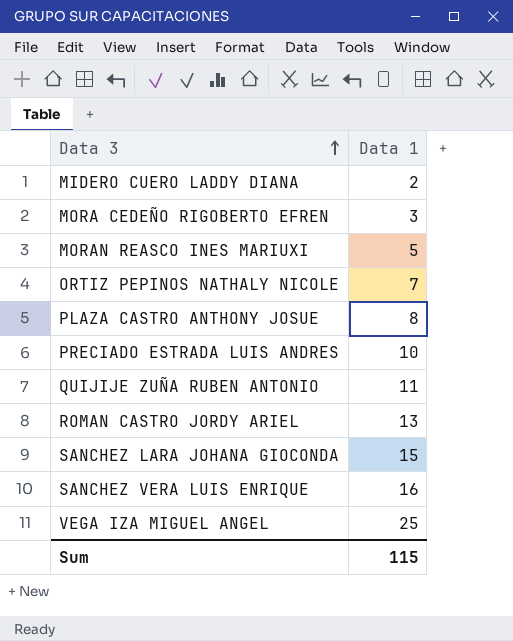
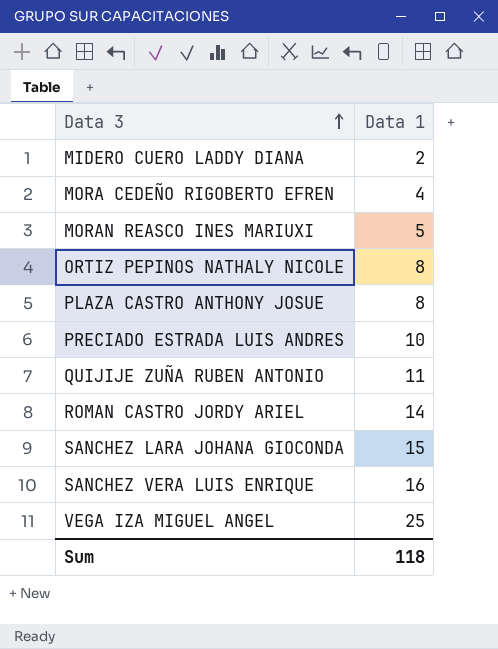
MORA CEDEÑO RIGOBERTO EFREN | Data 1: 3 -> 4
ORTIZ PEPINOS NATHALY NICOLE | Data 1: 7 -> 8
ROMAN CASTRO JORDY ARIEL | Data 1: 13 -> 14
Sum | Data 1: 115 -> 118

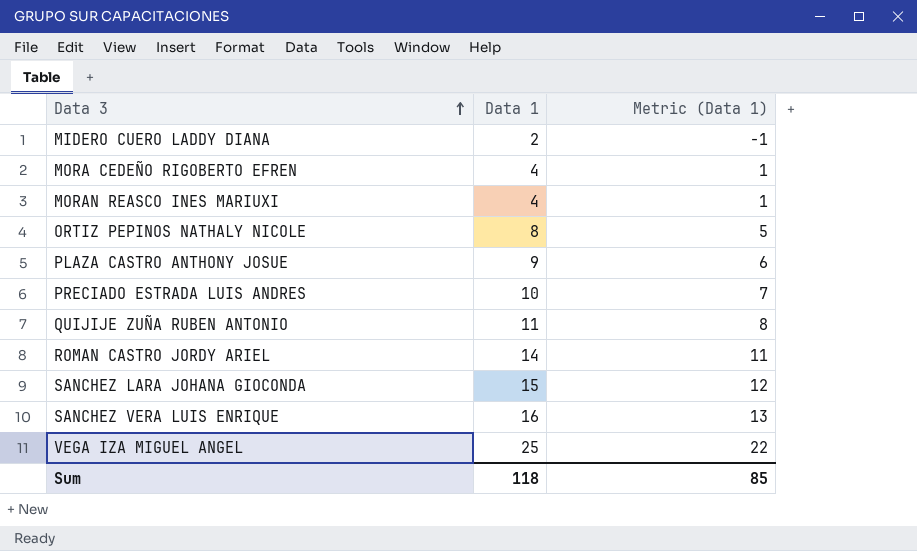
column Metric (Data 1) | formula: none -> [Data 1] - 3
MORAN REASCO INES MARIUXI | Data 1: 5 -> 4
PLAZA CASTRO ANTHONY JOSUE | Data 1: 8 -> 9

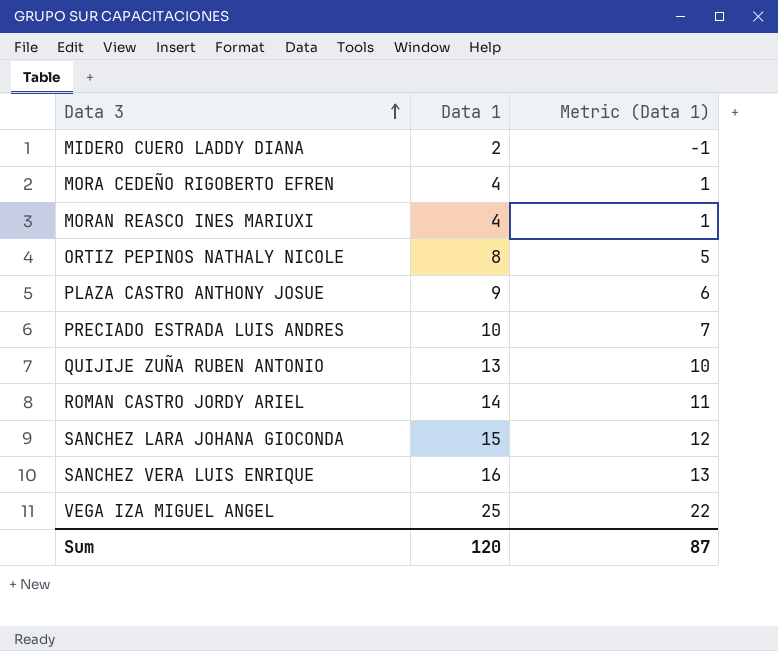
QUIJIJE ZUÑA RUBEN ANTONIO | Data 1: 11 -> 13
QUIJIJE ZUÑA RUBEN ANTONIO | Metric (Data 1): 8 -> 10
Sum | Data 1: 118 -> 120
Sum | Metric (Data 1): 85 -> 87

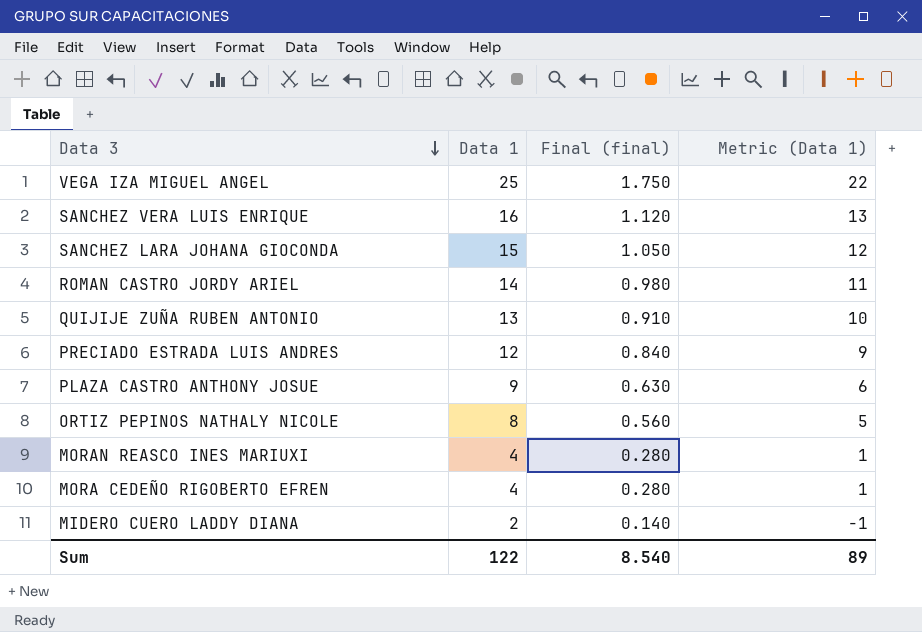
row order: Data 3 ascending -> Data 3 descending
column Final (final) | formula: none -> [Data 1] * 0.07
PRECIADO ESTRADA LUIS ANDRES | Data 1: 10 -> 12
PRECIADO ESTRADA LUIS ANDRES | Metric (Data 1): 7 -> 9
Sum | Data 1: 120 -> 122
Sum | Metric (Data 1): 87 -> 89

